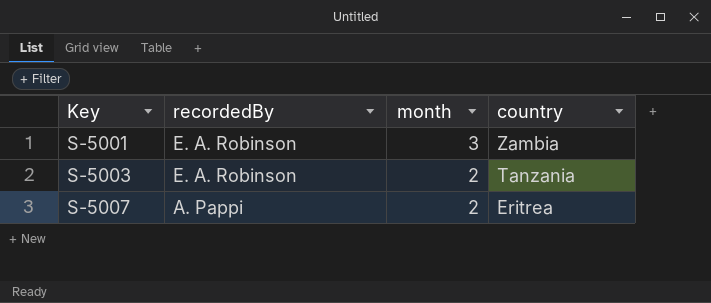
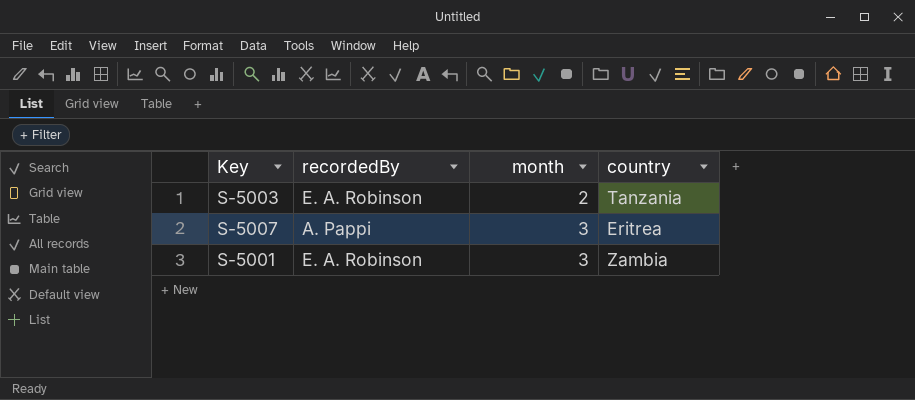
row order: Key ascending -> month ascending
S-5007 | month: 2 -> 3

